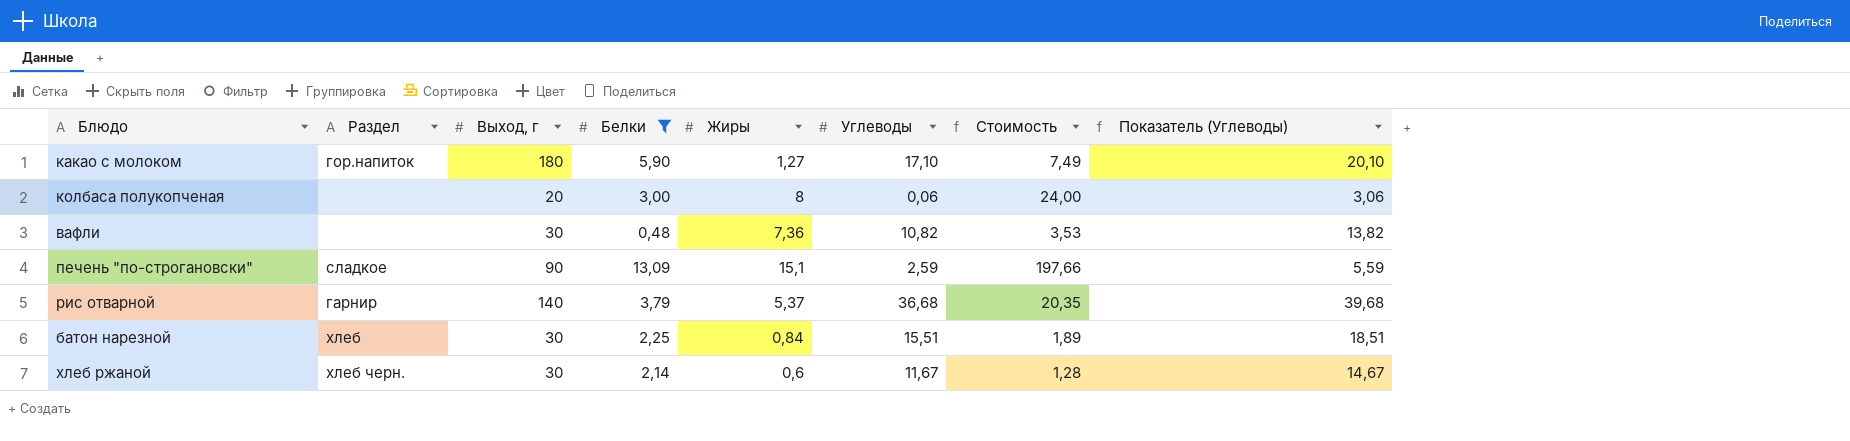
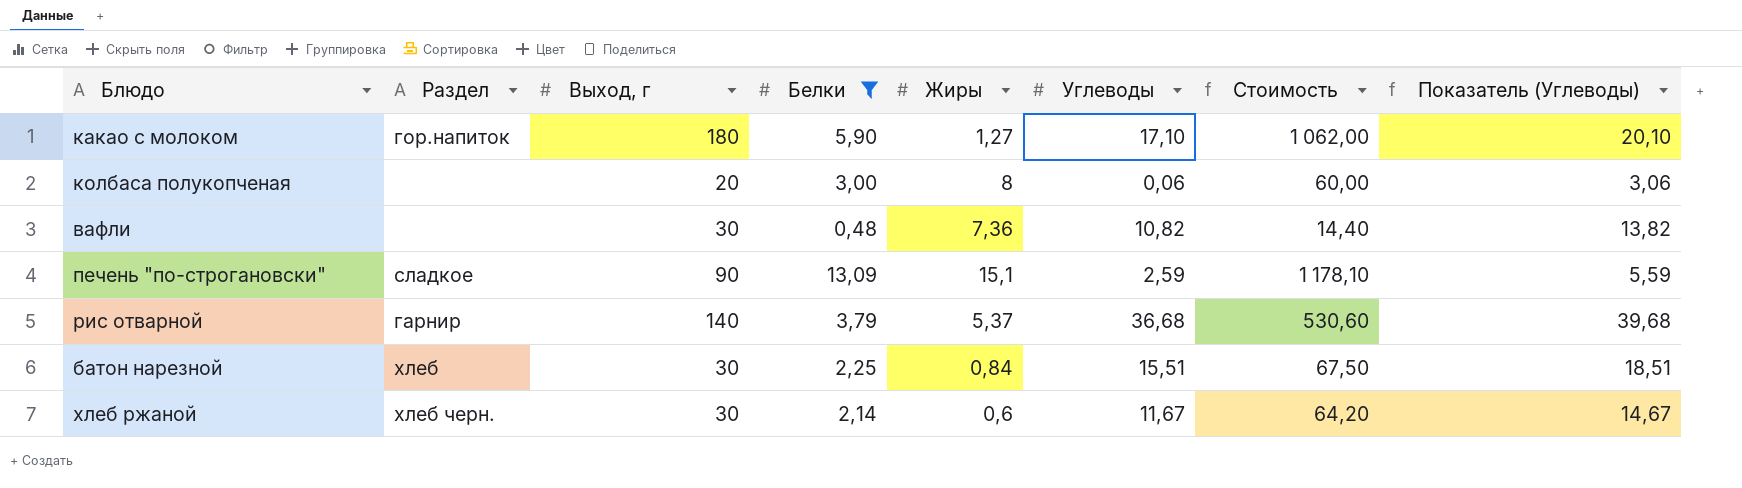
column Стоимость | formula: [Белки] * [Жиры] -> [Выход, г] * [Белки]

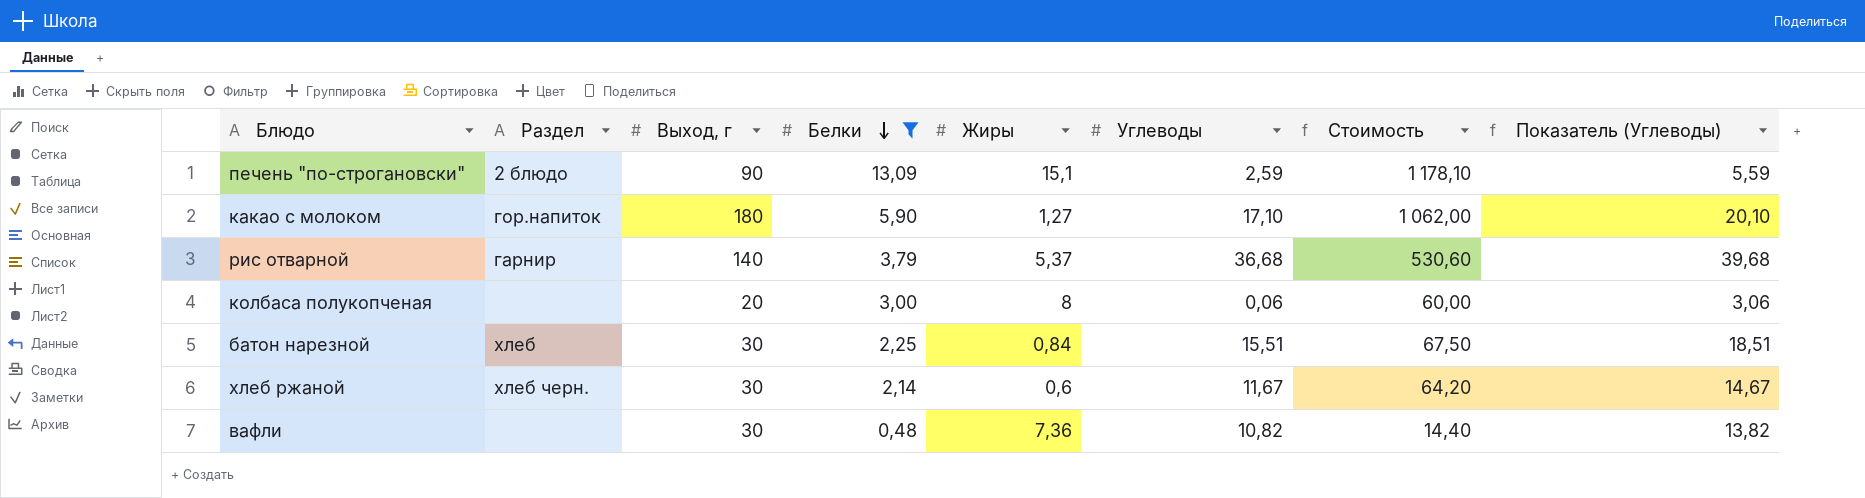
row order: none -> Белки descending
печень "по-строгановски" | Раздел: сладкое -> 2 блюдо

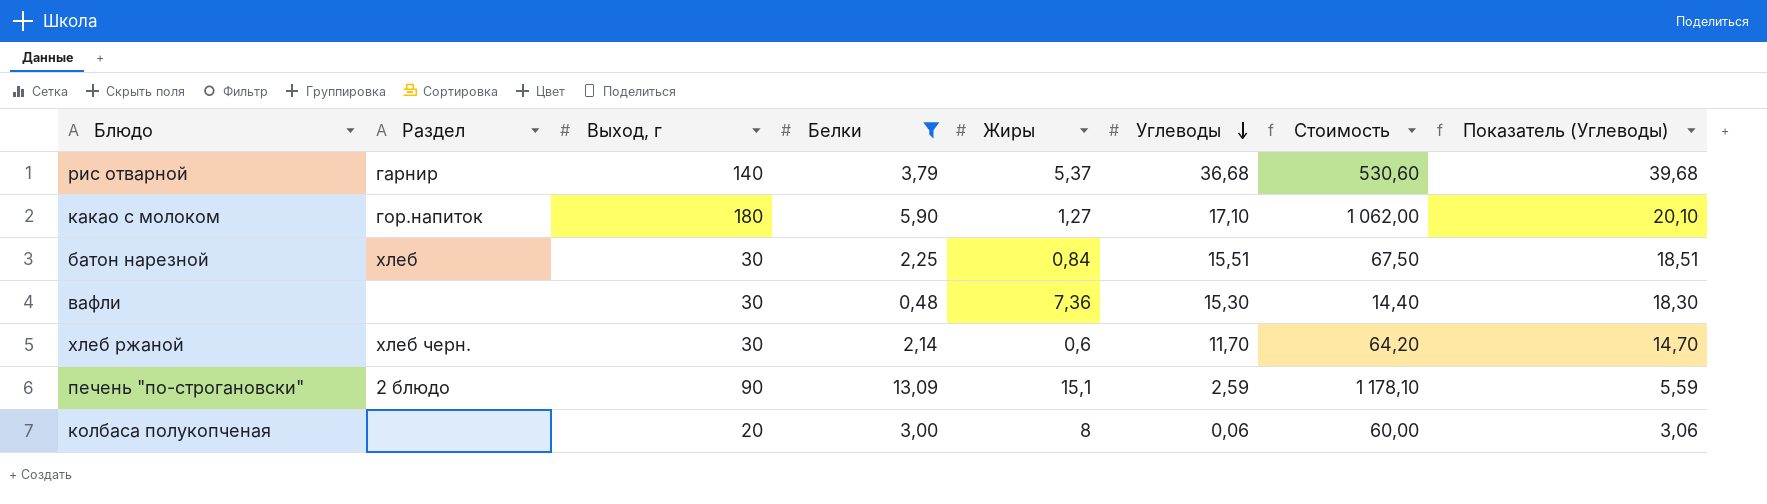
row order: Белки descending -> Углеводы descending
вафли | Углеводы: 10,82 -> 15,30
вафли | Показатель (Углеводы): 13,82 -> 18,30
хлеб ржаной | Углеводы: 11,67 -> 11,70
хлеб ржаной | Показатель (Углеводы): 14,67 -> 14,70

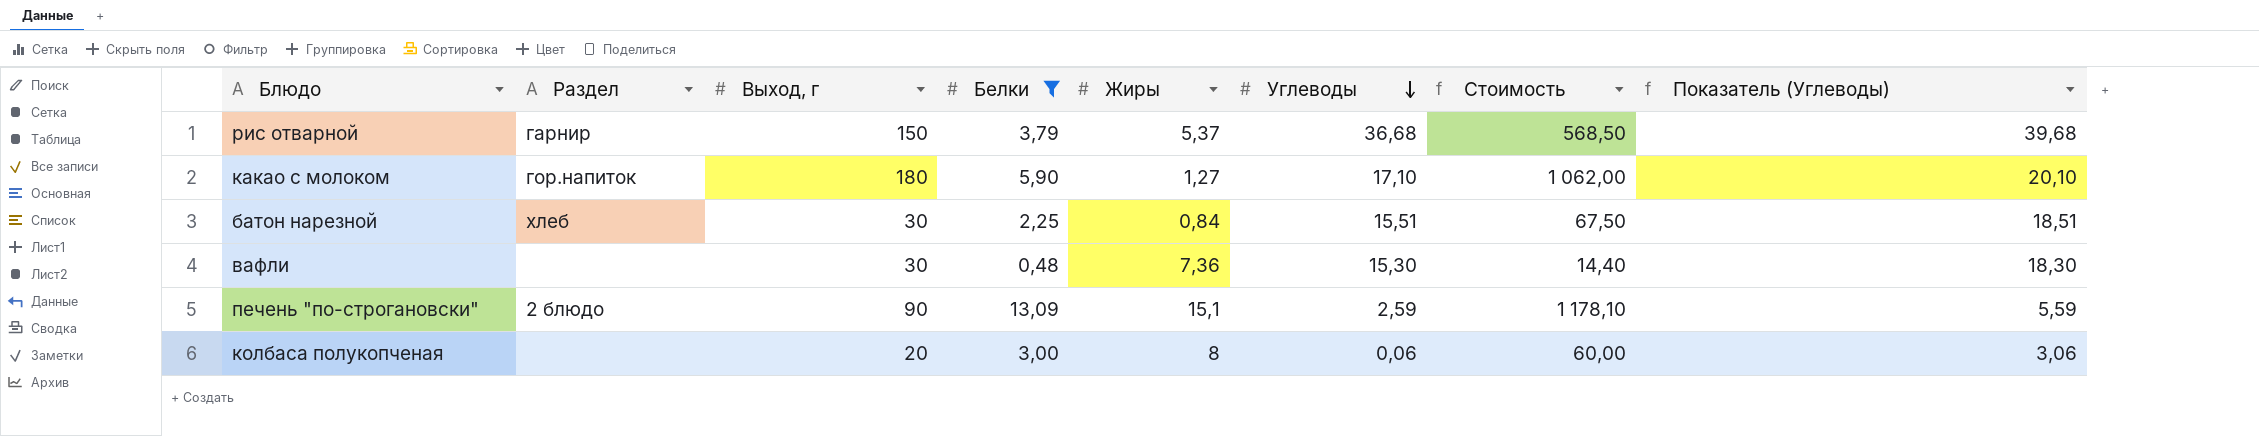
row хлеб ржаной: хлеб черн. | 30 | 2,14 | 0,6 | 11,70 | 64,20 | 14,70 -> none
рис отварной | Выход, г: 140 -> 150
рис отварной | Стоимость: 530,60 -> 568,50

